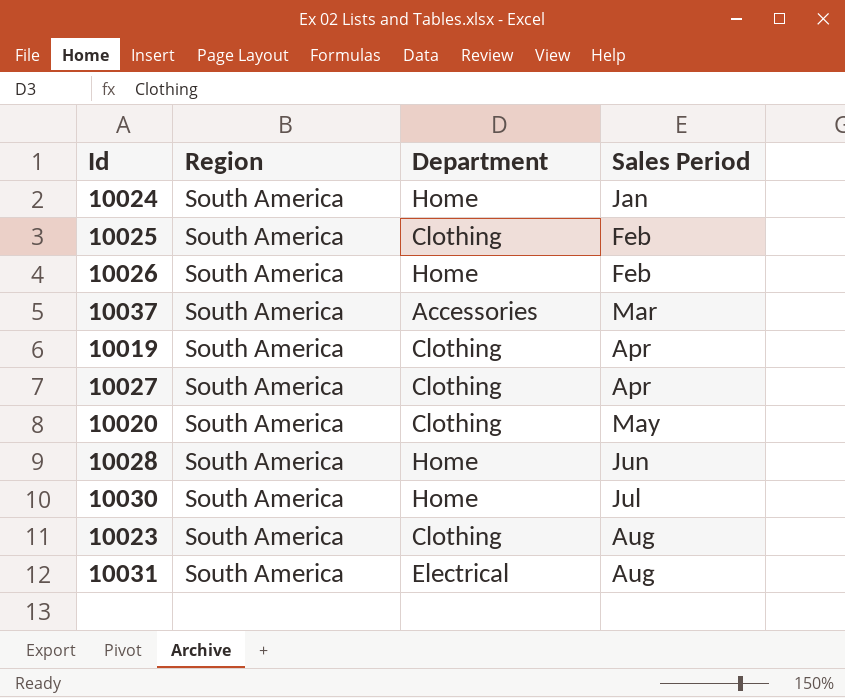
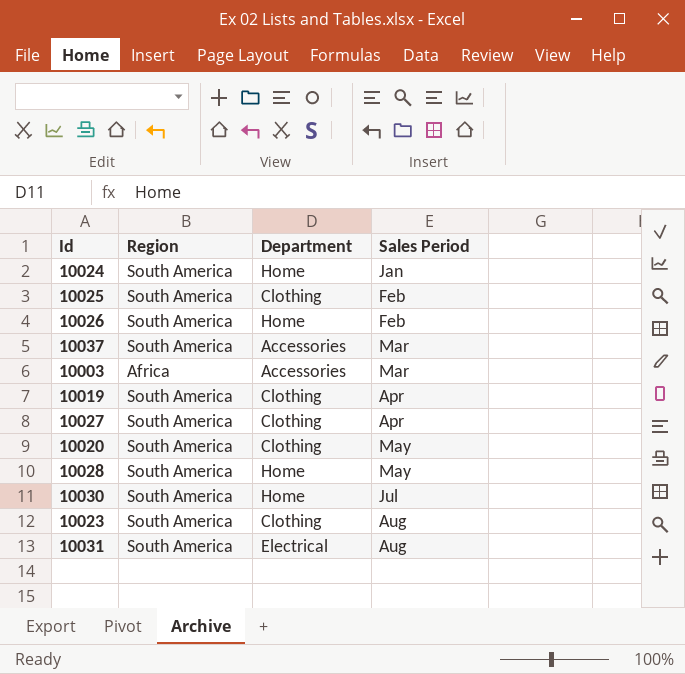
row 10003: none -> Africa | Accessories | Mar
10028 | Sales Period: Jun -> May

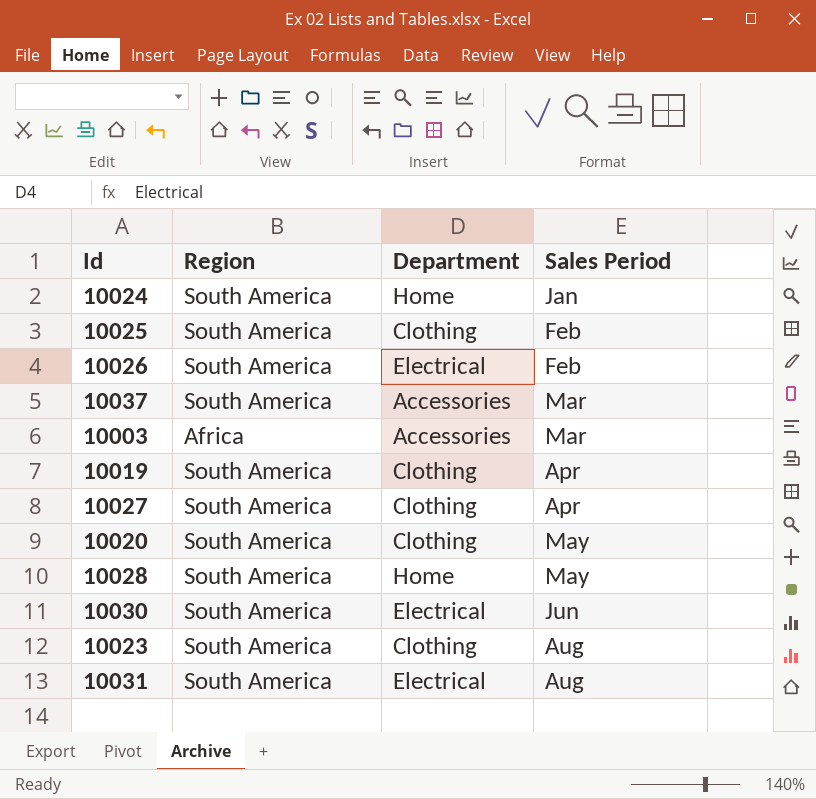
10026 | Department: Home -> Electrical
10030 | Department: Home -> Electrical
10030 | Sales Period: Jul -> Jun

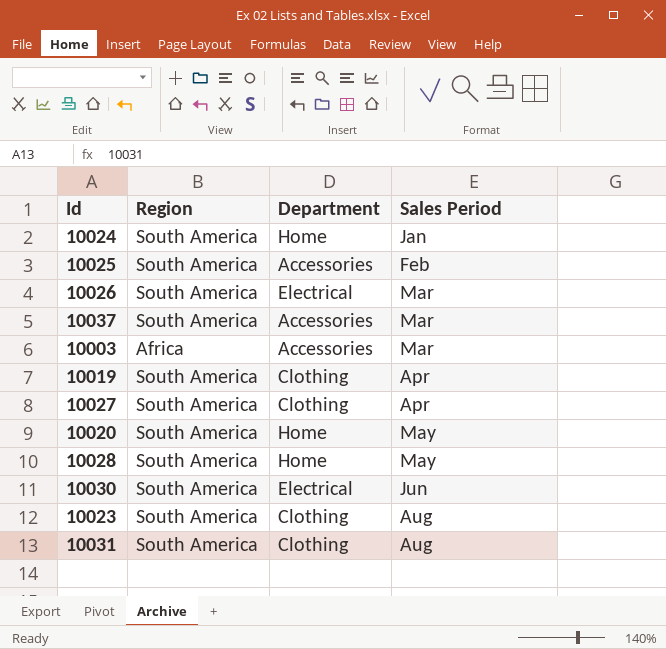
10025 | Department: Clothing -> Accessories
10026 | Sales Period: Feb -> Mar
10020 | Department: Clothing -> Home
10031 | Department: Electrical -> Clothing

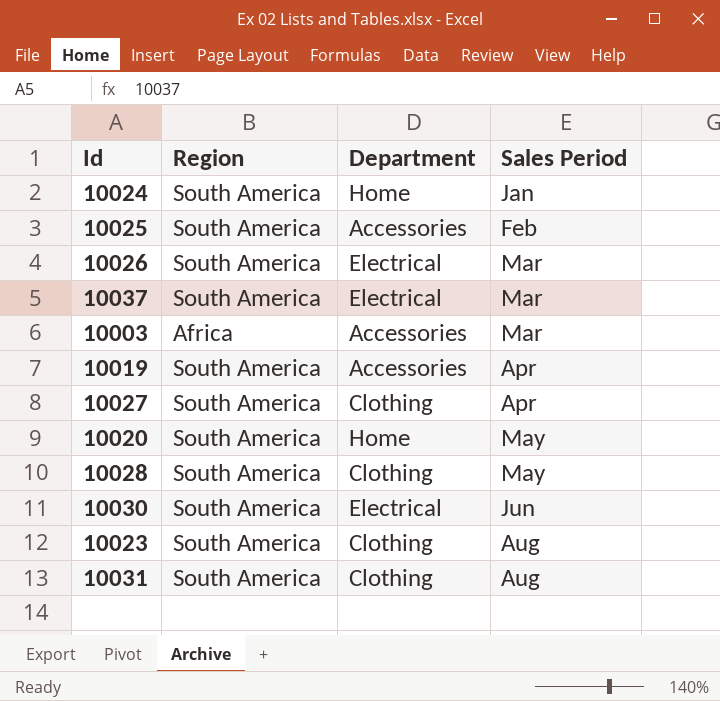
10037 | Department: Accessories -> Electrical
10019 | Department: Clothing -> Accessories
10028 | Department: Home -> Clothing

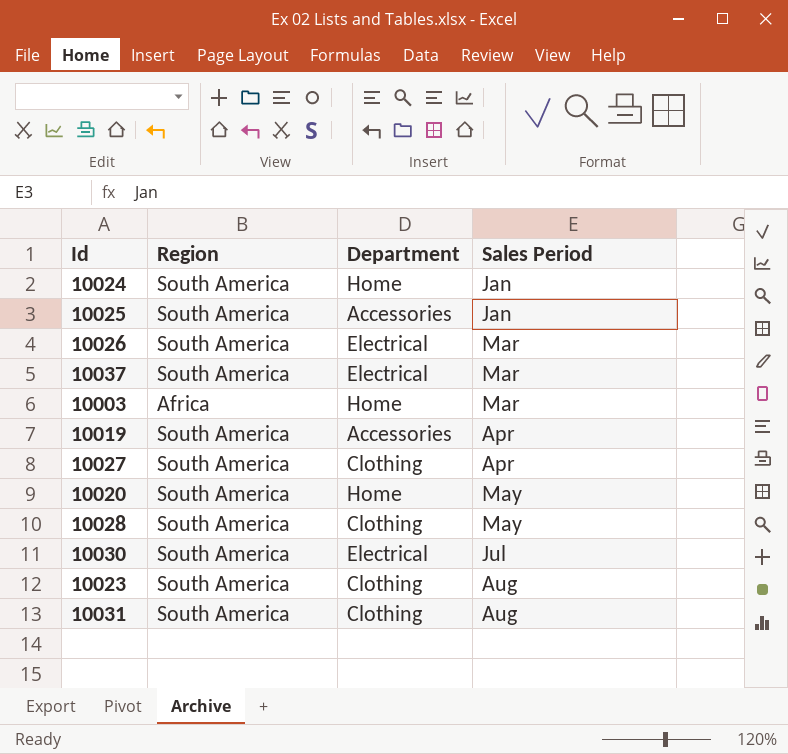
10025 | Sales Period: Feb -> Jan
10003 | Department: Accessories -> Home
10030 | Sales Period: Jun -> Jul

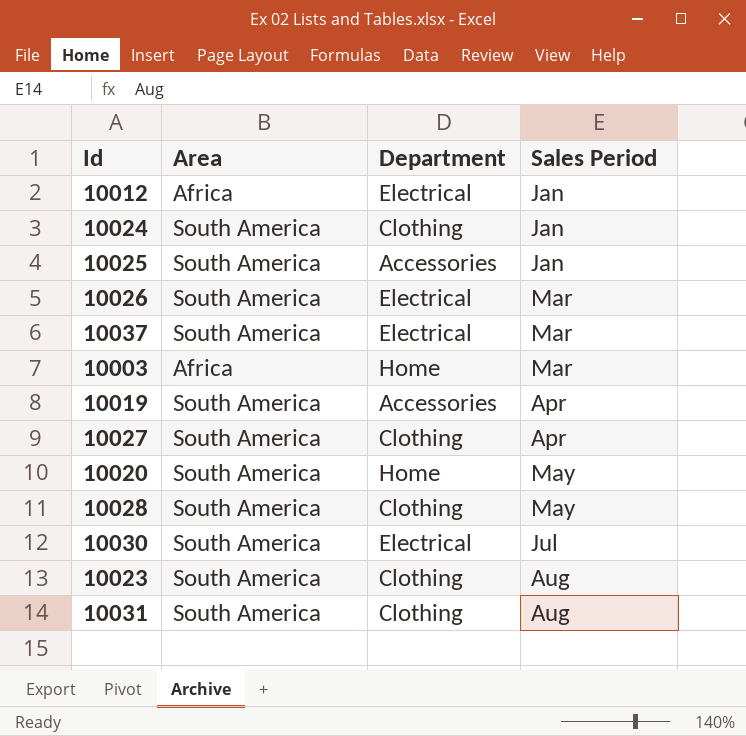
column name: Region -> Area
row 10012: none -> Africa | Electrical | Jan
10024 | Department: Home -> Clothing

